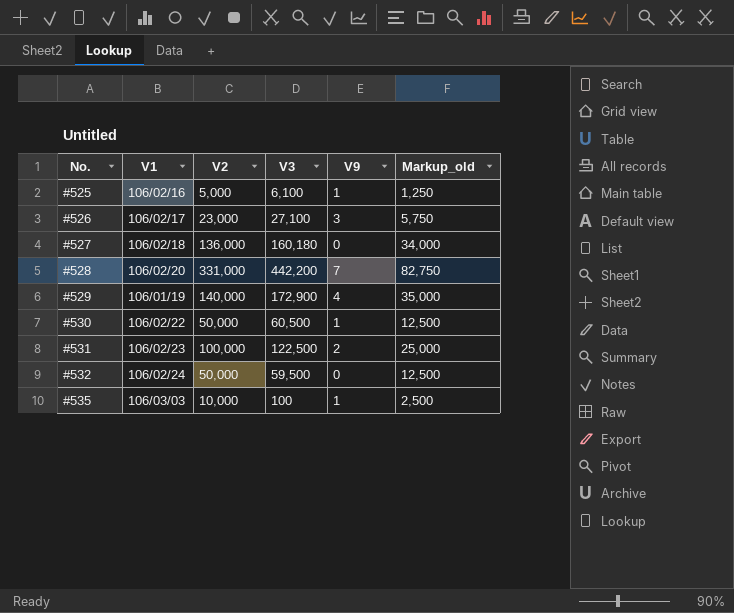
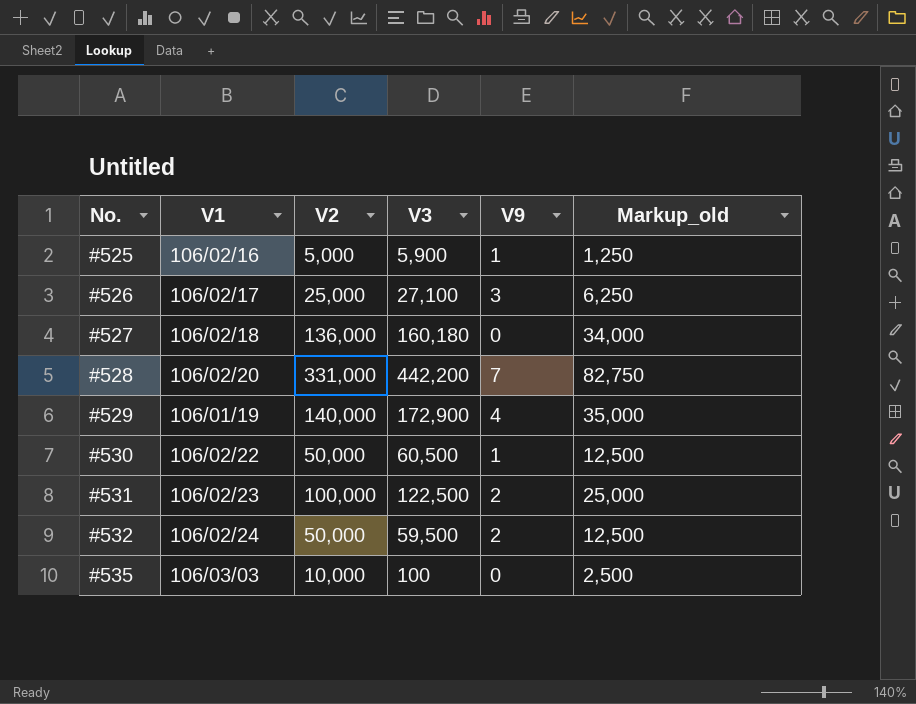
#525 | V3: 6,100 -> 5,900
#526 | V2: 23,000 -> 25,000
#526 | Markup_old: 5,750 -> 6,250
#532 | V9: 0 -> 2
#535 | V9: 1 -> 0

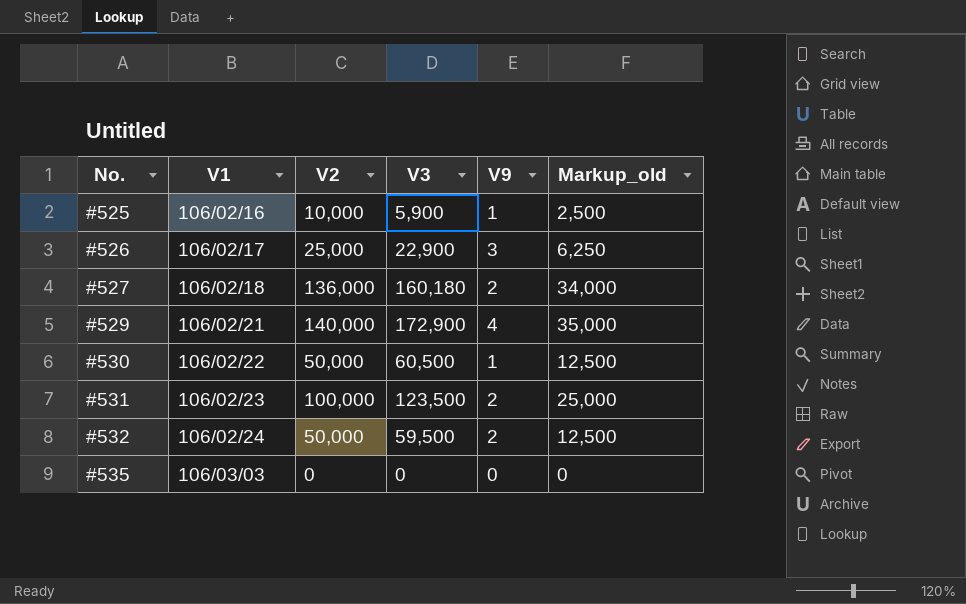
row #528: 106/02/20 | 331,000 | 442,200 | 7 | 82,750 -> none
#525 | V2: 5,000 -> 10,000
#525 | Markup_old: 1,250 -> 2,500
#526 | V3: 27,100 -> 22,900
#527 | V9: 0 -> 2
#529 | V1: 106/01/19 -> 106/02/21
#531 | V3: 122,500 -> 123,500
#535 | V2: 10,000 -> 0
#535 | V3: 100 -> 0
#535 | Markup_old: 2,500 -> 0

